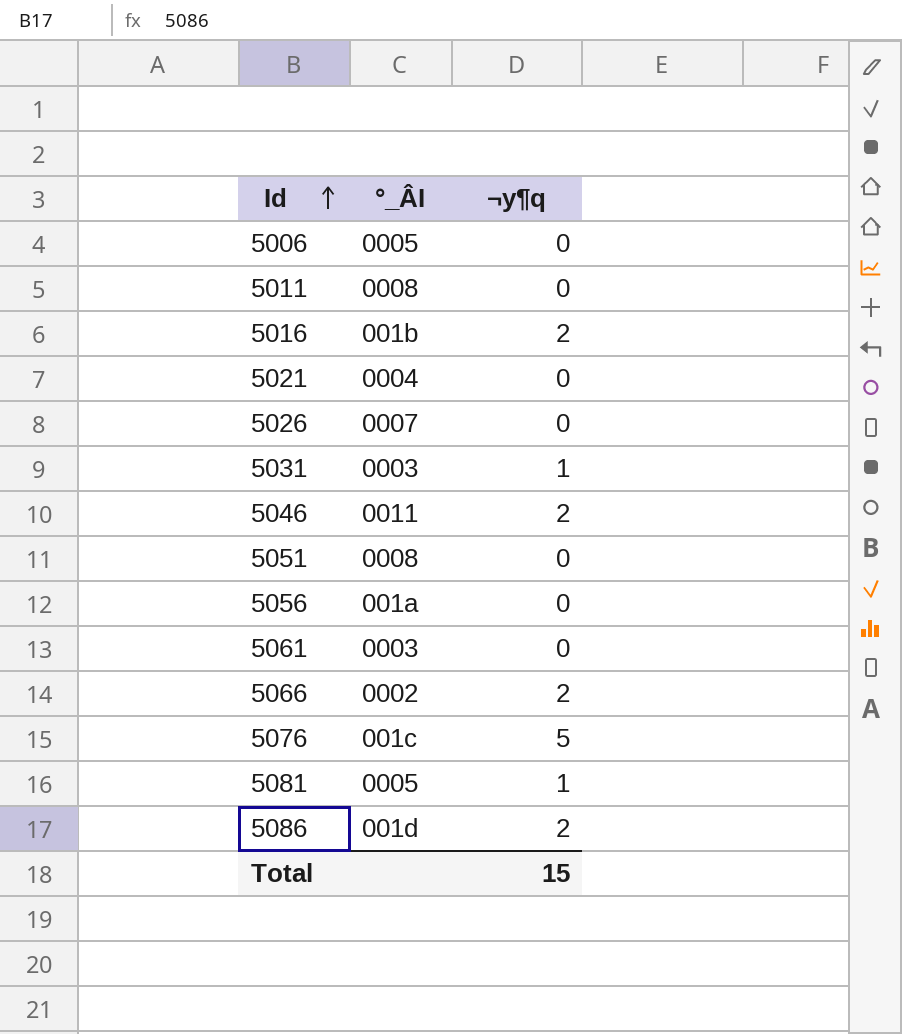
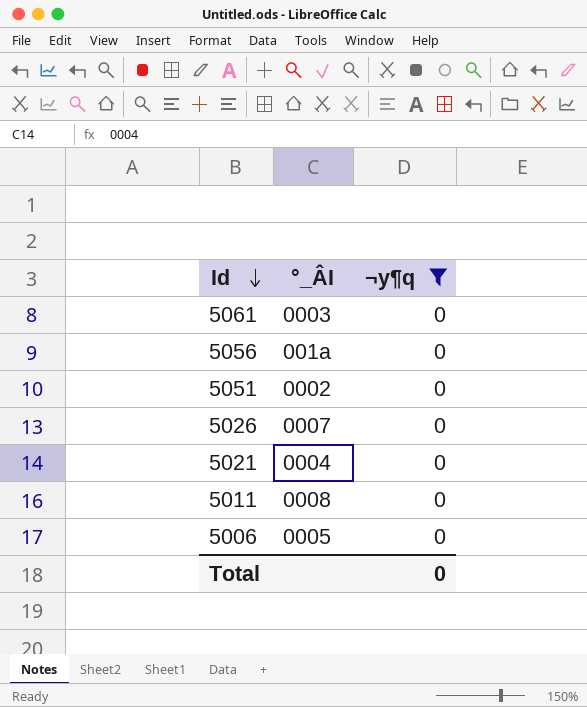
filter: none -> ¬y¶q = 0
row order: Id ascending -> Id descending
5051 | °_ÂI: 0008 -> 0002
Total | ¬y¶q: 15 -> 0

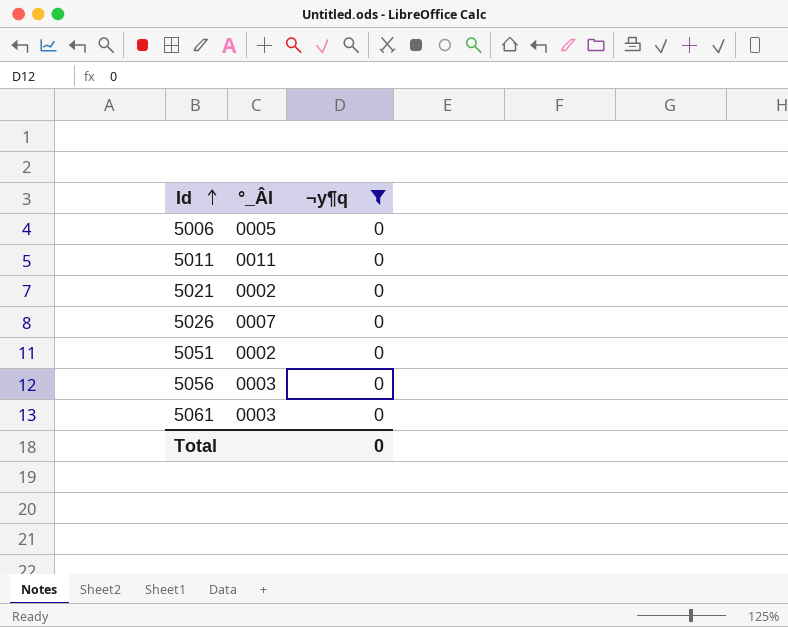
row order: Id descending -> Id ascending
5011 | °_ÂI: 0008 -> 0011
5021 | °_ÂI: 0004 -> 0002
5056 | °_ÂI: 001a -> 0003

